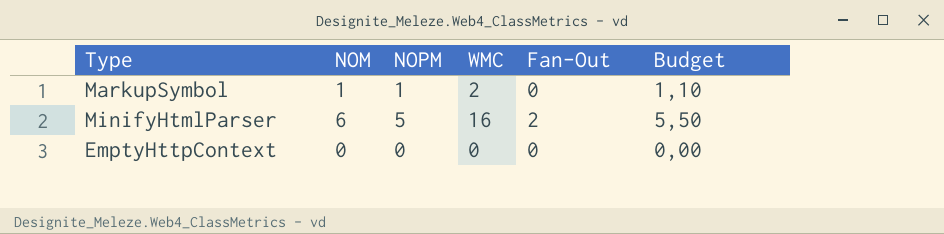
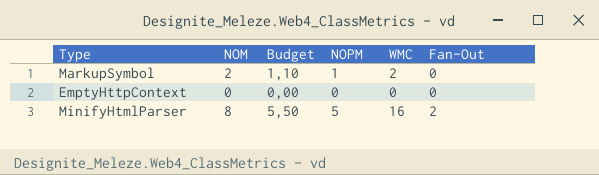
row order: none -> Fan-Out ascending
column Budget | position: 6 -> 3
MarkupSymbol | NOM: 1 -> 2
MinifyHtmlParser | NOM: 6 -> 8

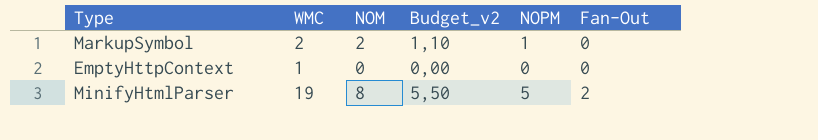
column WMC | position: 5 -> 2
column name: Budget -> Budget_v2
EmptyHttpContext | WMC: 0 -> 1
MinifyHtmlParser | WMC: 16 -> 19

